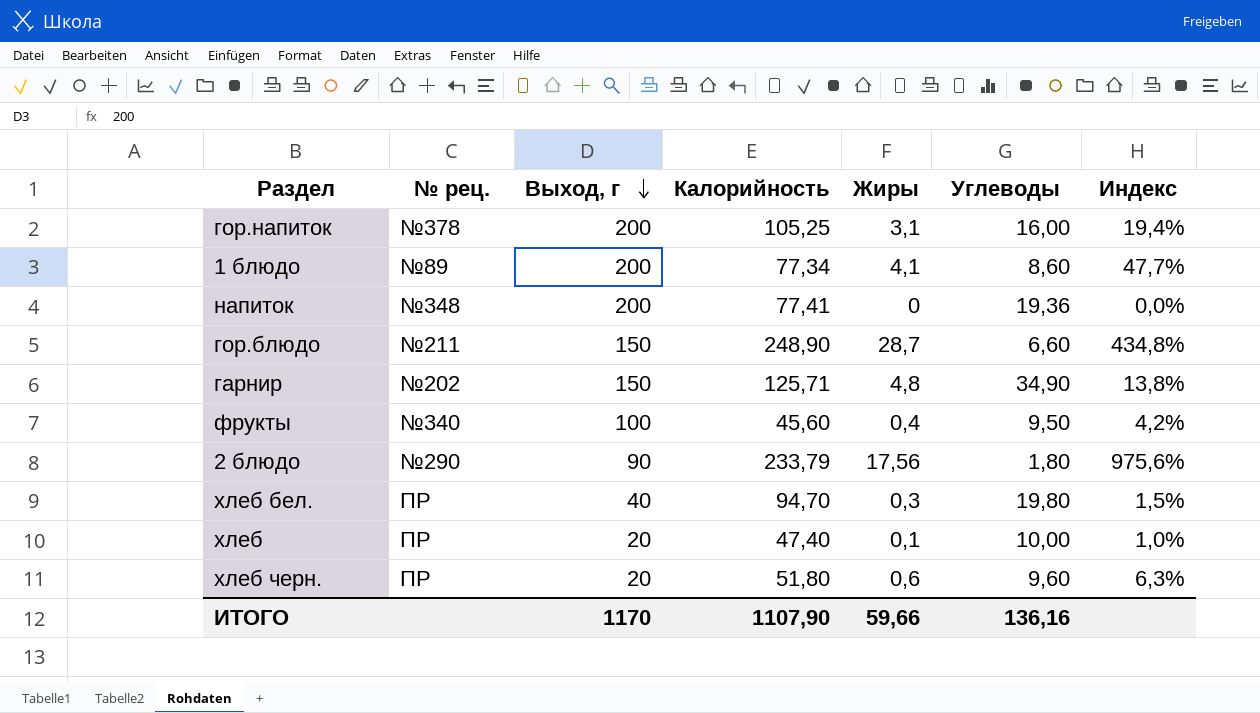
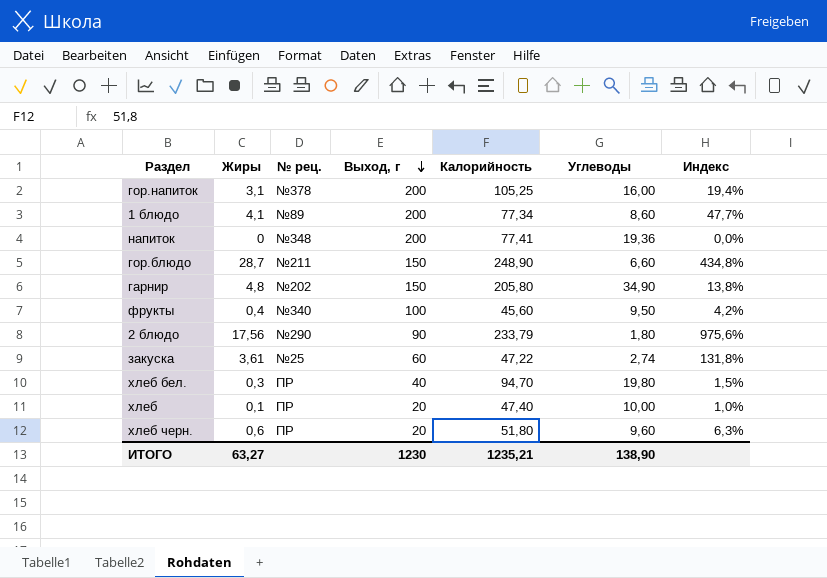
column Жиры | position: 5 -> 2
гарнир | Калорийность: 125,71 -> 205,80
row закуска: none -> 3,61 | №25 | 60 | 47,22 | 2,74 | 131,8%
ИТОГО | Жиры: 59,66 -> 63,27
ИТОГО | Выход, г: 1170 -> 1230
ИТОГО | Калорийность: 1107,90 -> 1235,21
ИТОГО | Углеводы: 136,16 -> 138,90

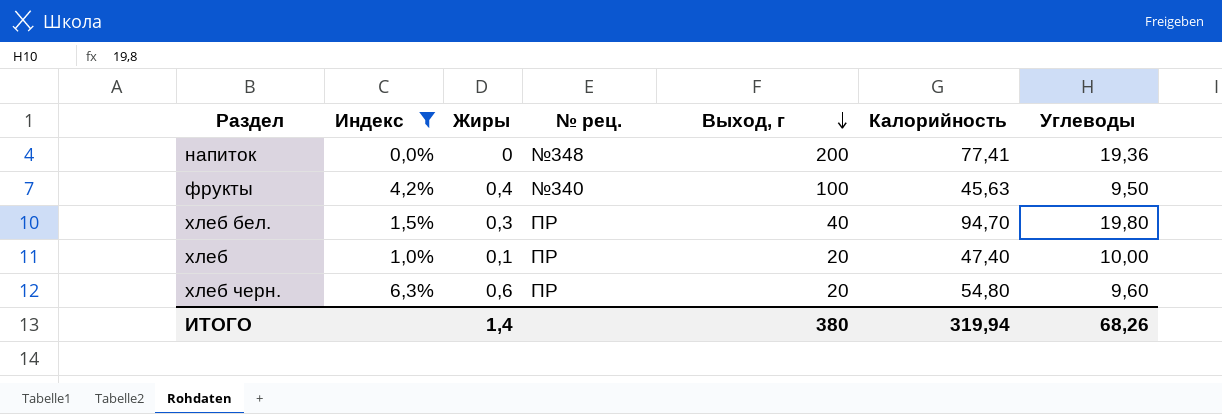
filter: none -> Индекс <= 6,3%
column Индекс | position: 7 -> 2
фрукты | Калорийность: 45,60 -> 45,63
хлеб черн. | Калорийность: 51,80 -> 54,80
ИТОГО | Жиры: 63,27 -> 1,4
ИТОГО | Выход, г: 1230 -> 380
ИТОГО | Калорийность: 1235,21 -> 319,94
ИТОГО | Углеводы: 138,90 -> 68,26

